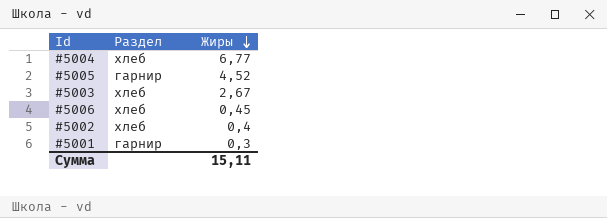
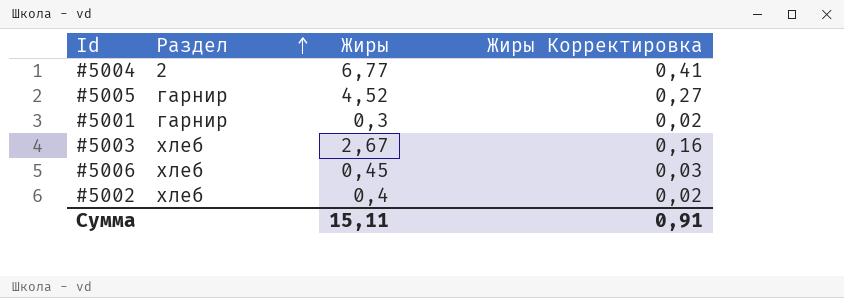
row order: Жиры descending -> Раздел ascending
column Жиры Корректировка | formula: none -> [Жиры] * 0,06
#5004 | Раздел: хлеб -> 2

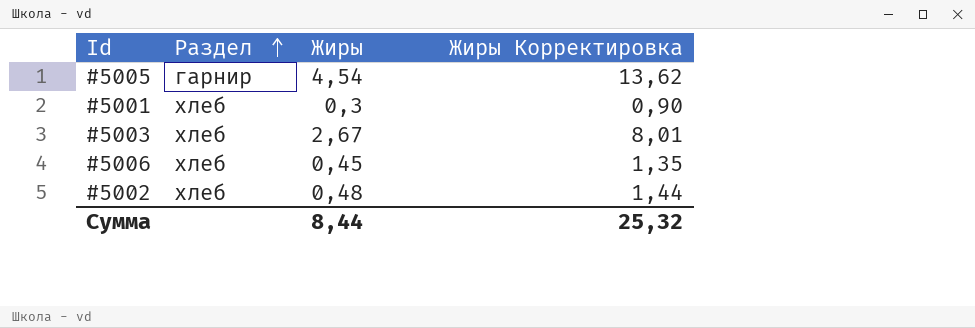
column Жиры Корректировка | formula: [Жиры] * 0,06 -> [Жиры] * 3
row #5004: 2 | 6,77 | 0,41 -> none
#5005 | Жиры: 4,52 -> 4,54
#5001 | Раздел: гарнир -> хлеб
#5002 | Жиры: 0,4 -> 0,48
Сумма | Жиры: 15,11 -> 8,44
Сумма | Жиры Корректировка: 0,91 -> 25,32

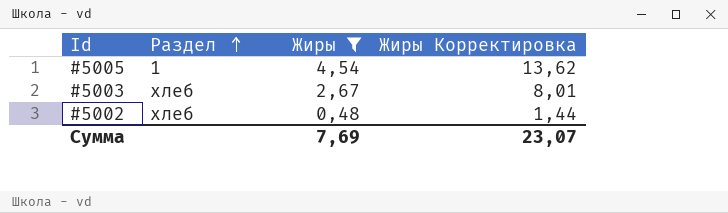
filter: none -> Жиры >= 0,48
#5005 | Раздел: гарнир -> 1
Сумма | Жиры: 8,44 -> 7,69
Сумма | Жиры Корректировка: 25,32 -> 23,07

